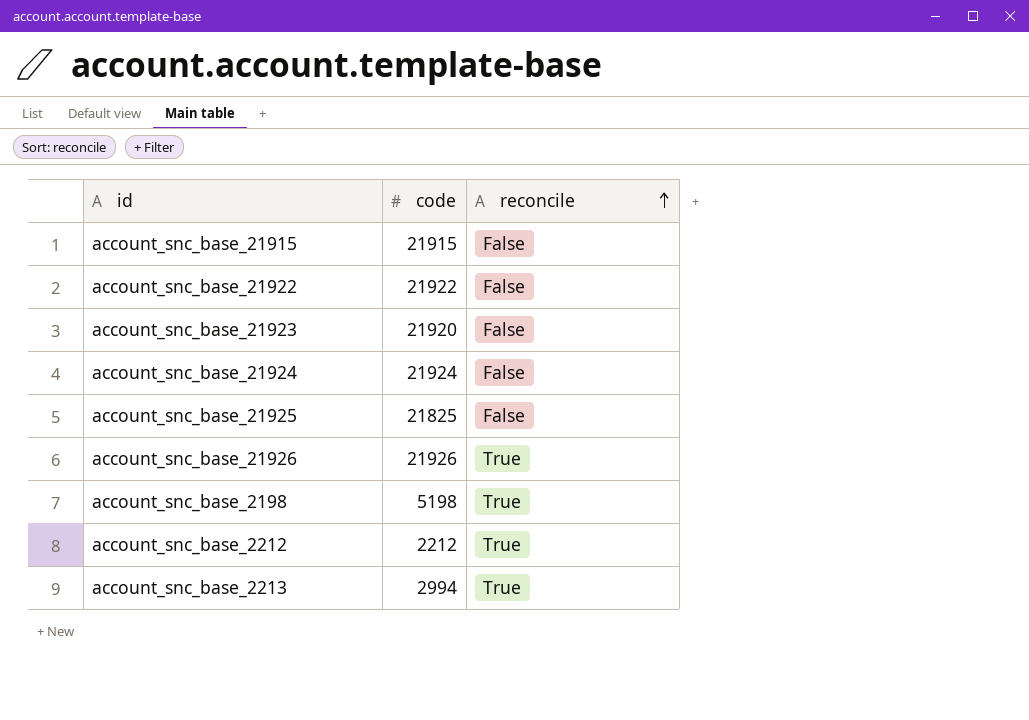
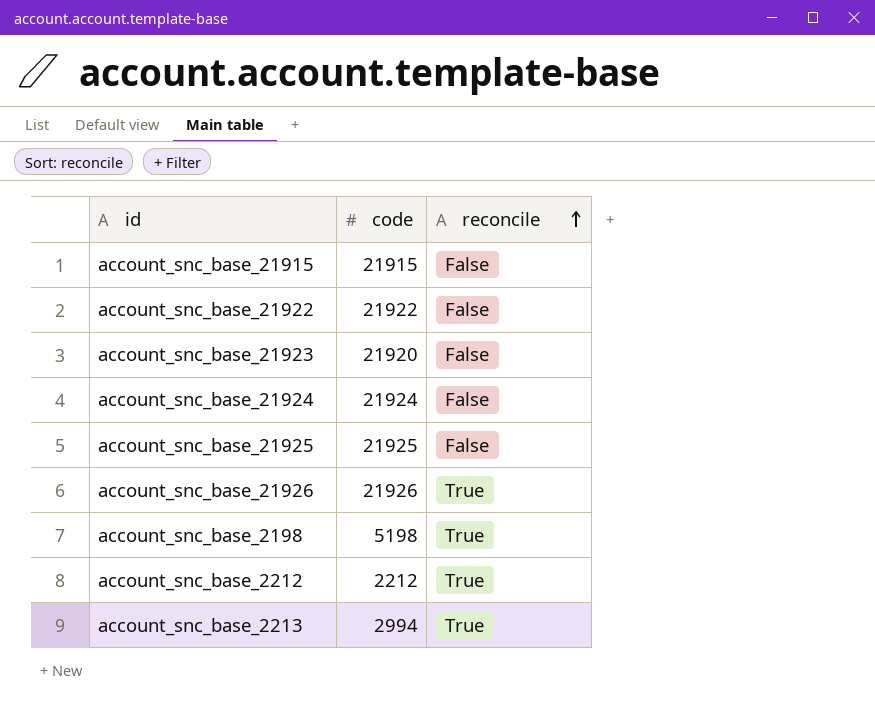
account_snc_base_21925 | code: 21825 -> 21925

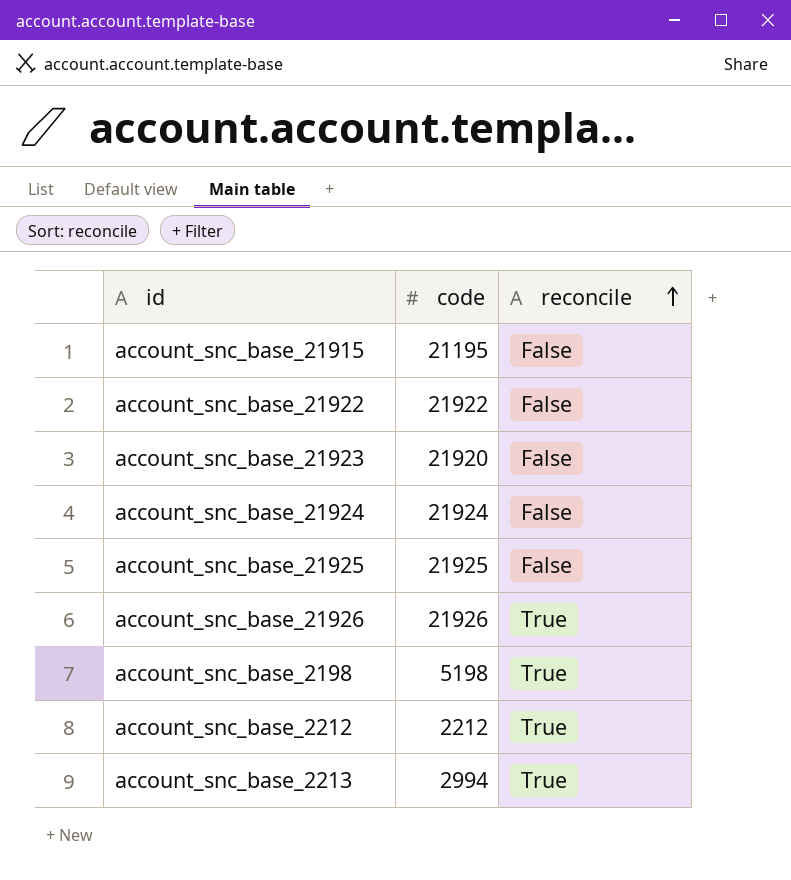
account_snc_base_21915 | code: 21915 -> 21195

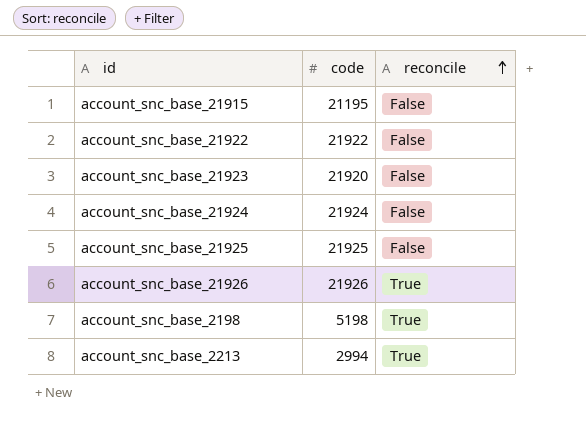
row account_snc_base_2212: 2212 | True -> none

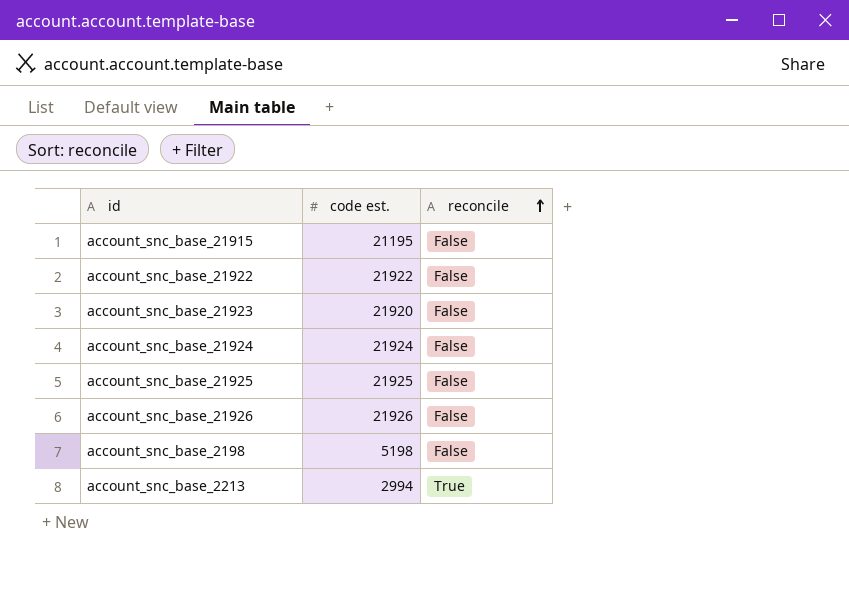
column name: code -> code est.
account_snc_base_21926 | reconcile: True -> False
account_snc_base_2198 | reconcile: True -> False

